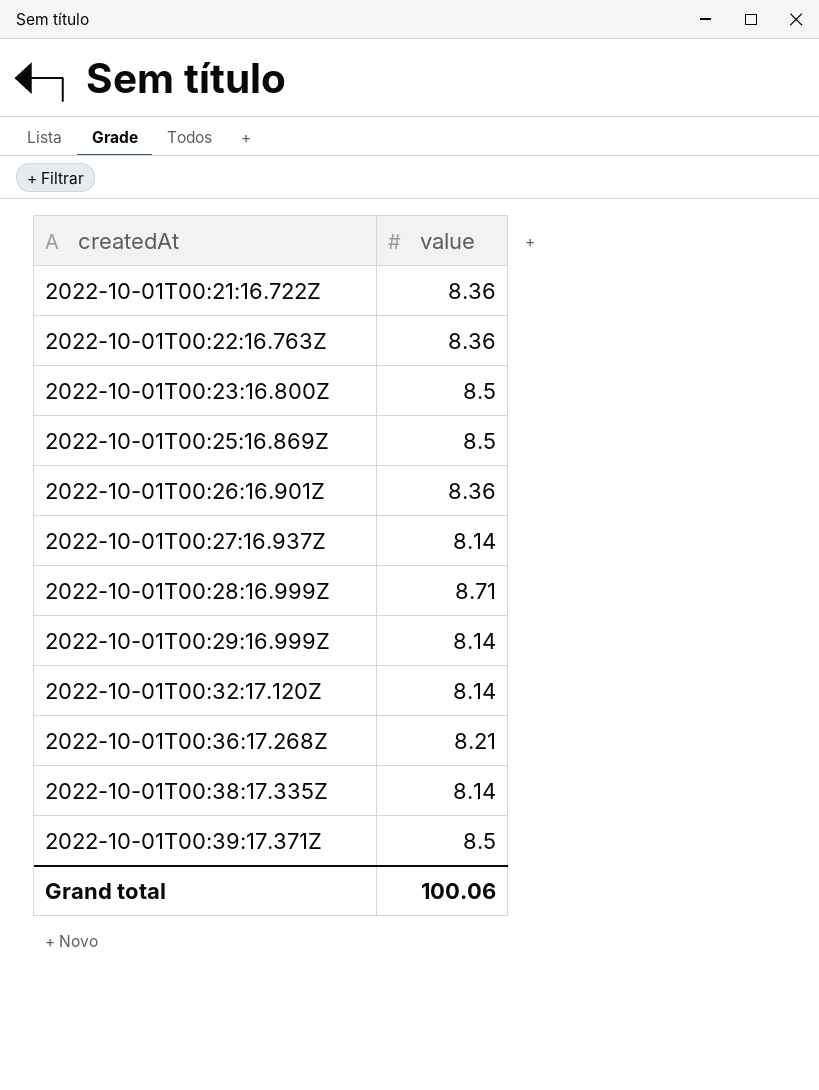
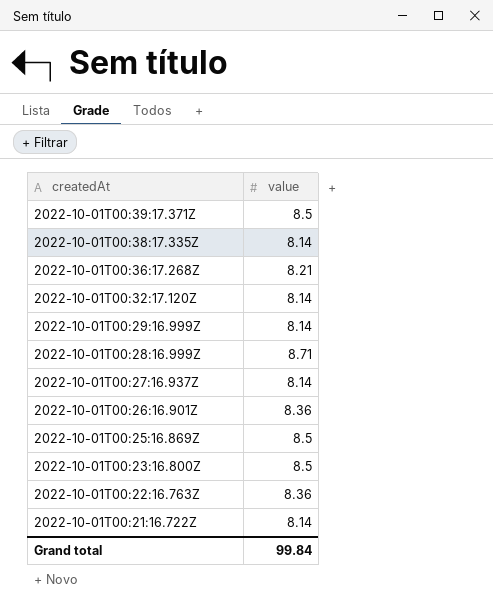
row order: createdAt ascending -> createdAt descending
2022-10-01T00:21:16.722Z | value: 8.36 -> 8.14
Grand total | value: 100.06 -> 99.84

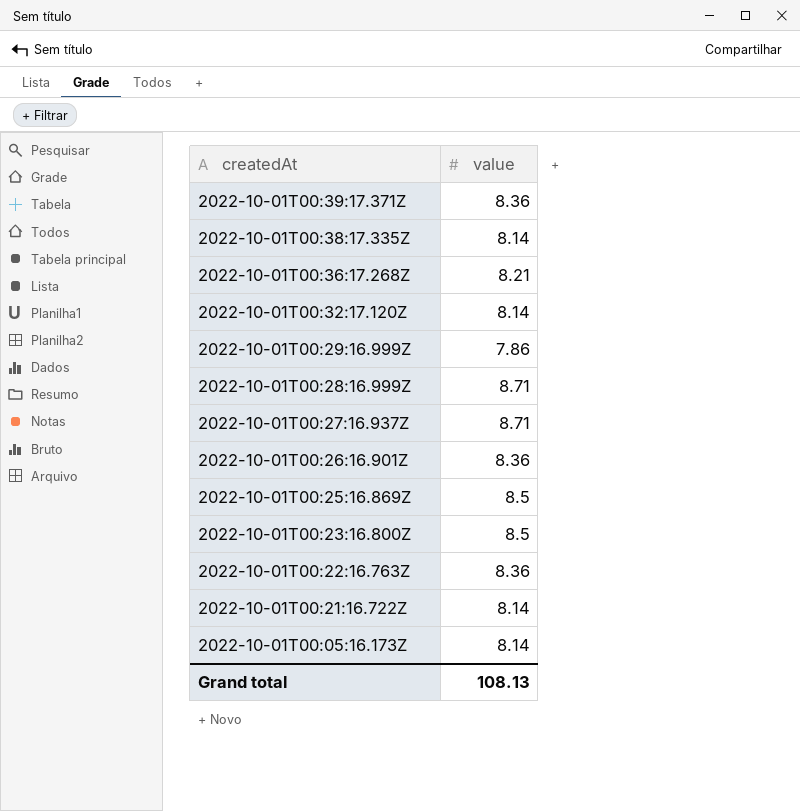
2022-10-01T00:39:17.371Z | value: 8.5 -> 8.36
2022-10-01T00:29:16.999Z | value: 8.14 -> 7.86
2022-10-01T00:27:16.937Z | value: 8.14 -> 8.71
row 2022-10-01T00:05:16.173Z: none -> 8.14
Grand total | value: 99.84 -> 108.13

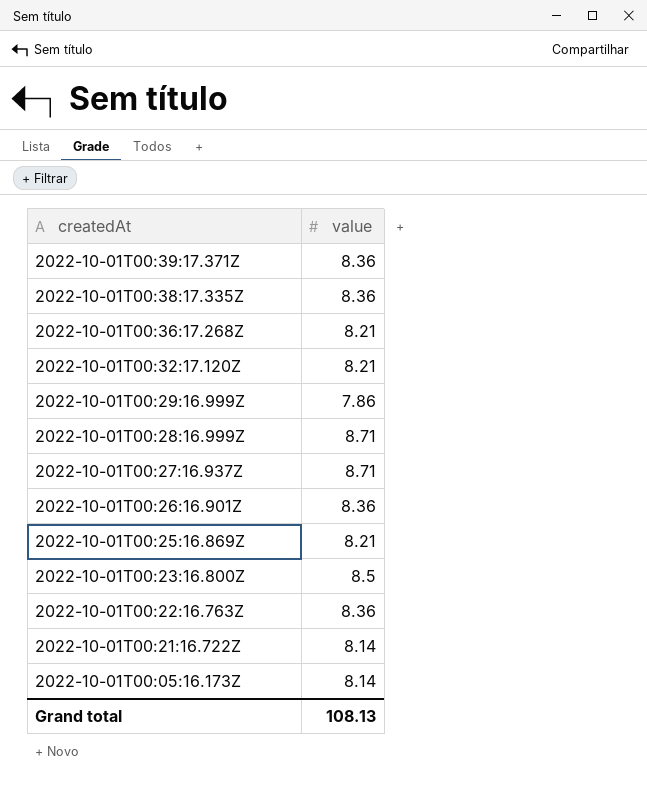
2022-10-01T00:38:17.335Z | value: 8.14 -> 8.36
2022-10-01T00:32:17.120Z | value: 8.14 -> 8.21
2022-10-01T00:25:16.869Z | value: 8.5 -> 8.21

